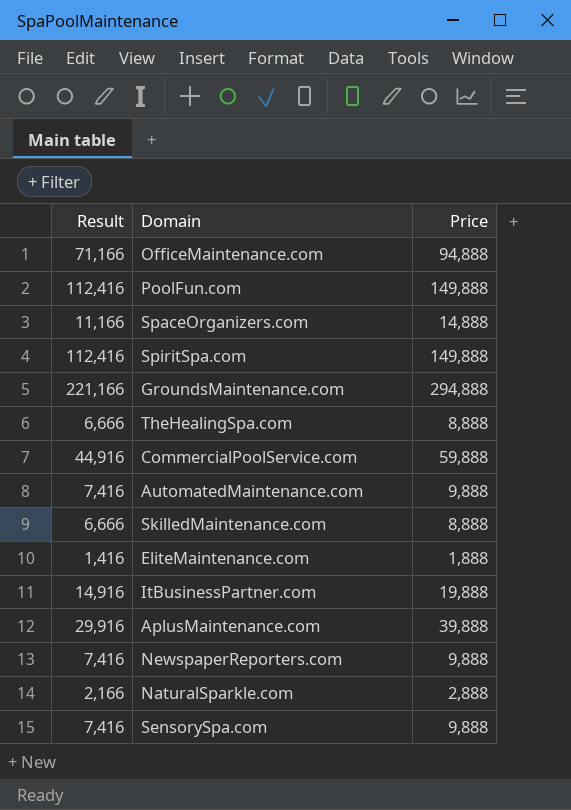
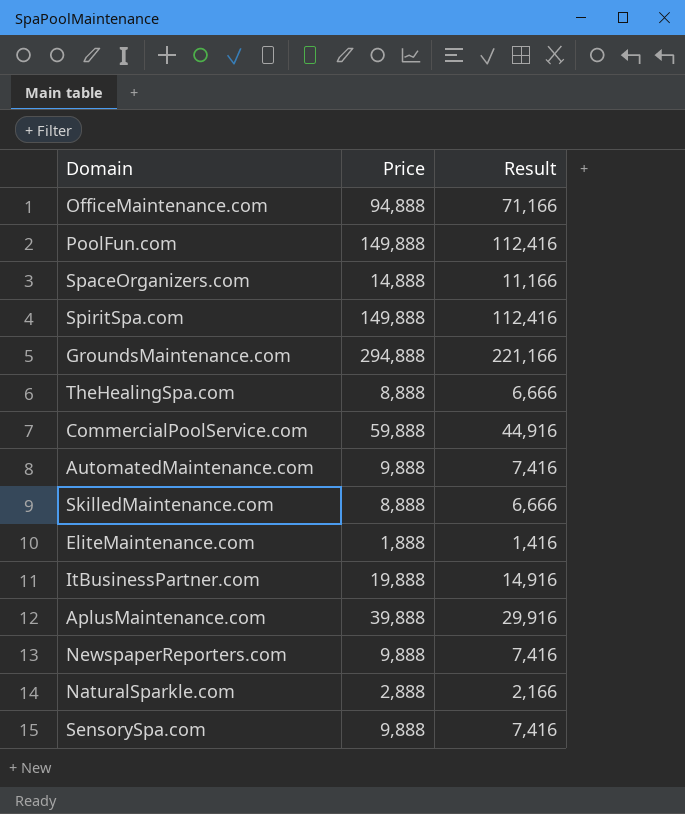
column Result | position: 1 -> 3

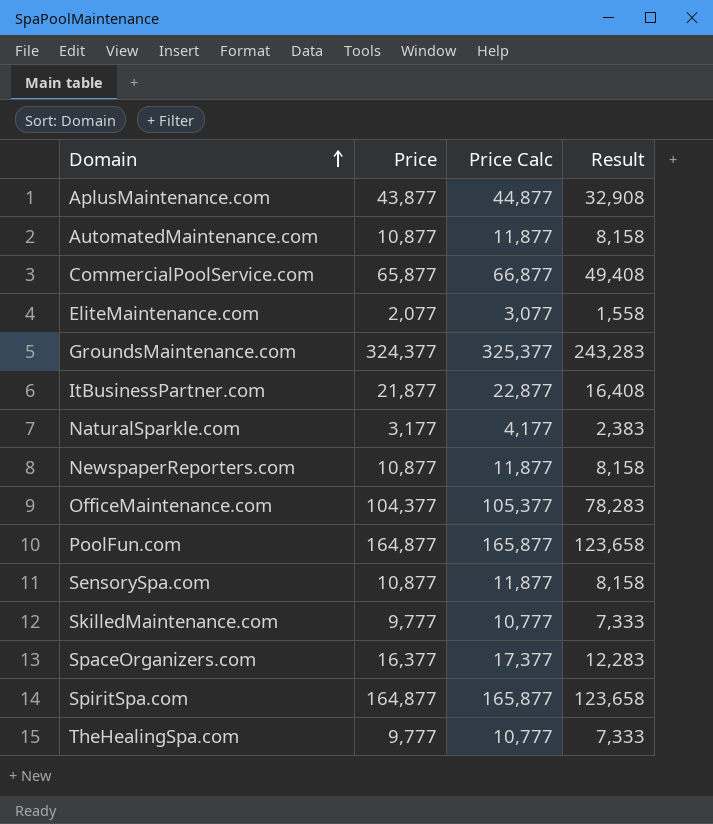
row order: none -> Domain ascending
column Price Calc | formula: none -> [Price] + 1000
AplusMaintenance.com | Price: 39,888 -> 43,877
AplusMaintenance.com | Result: 29,916 -> 32,908
AutomatedMaintenance.com | Price: 9,888 -> 10,877
AutomatedMaintenance.com | Result: 7,416 -> 8,158
CommercialPoolService.com | Price: 59,888 -> 65,877
CommercialPoolService.com | Result: 44,916 -> 49,408
EliteMaintenance.com | Price: 1,888 -> 2,077
EliteMaintenance.com | Result: 1,416 -> 1,558
GroundsMaintenance.com | Price: 294,888 -> 324,377
GroundsMaintenance.com | Result: 221,166 -> 243,283
ItBusinessPartner.com | Price: 19,888 -> 21,877
ItBusinessPartner.com | Result: 14,916 -> 16,408
NaturalSparkle.com | Price: 2,888 -> 3,177
NaturalSparkle.com | Result: 2,166 -> 2,383
NewspaperReporters.com | Price: 9,888 -> 10,877
NewspaperReporters.com | Result: 7,416 -> 8,158
OfficeMaintenance.com | Price: 94,888 -> 104,377
OfficeMaintenance.com | Result: 71,166 -> 78,283
PoolFun.com | Price: 149,888 -> 164,877
PoolFun.com | Result: 112,416 -> 123,658
SensorySpa.com | Price: 9,888 -> 10,877
SensorySpa.com | Result: 7,416 -> 8,158
SkilledMaintenance.com | Price: 8,888 -> 9,777
SkilledMaintenance.com | Result: 6,666 -> 7,333
SpaceOrganizers.com | Price: 14,888 -> 16,377
SpaceOrganizers.com | Result: 11,166 -> 12,283
SpiritSpa.com | Price: 149,888 -> 164,877
SpiritSpa.com | Result: 112,416 -> 123,658
TheHealingSpa.com | Price: 8,888 -> 9,777
TheHealingSpa.com | Result: 6,666 -> 7,333

